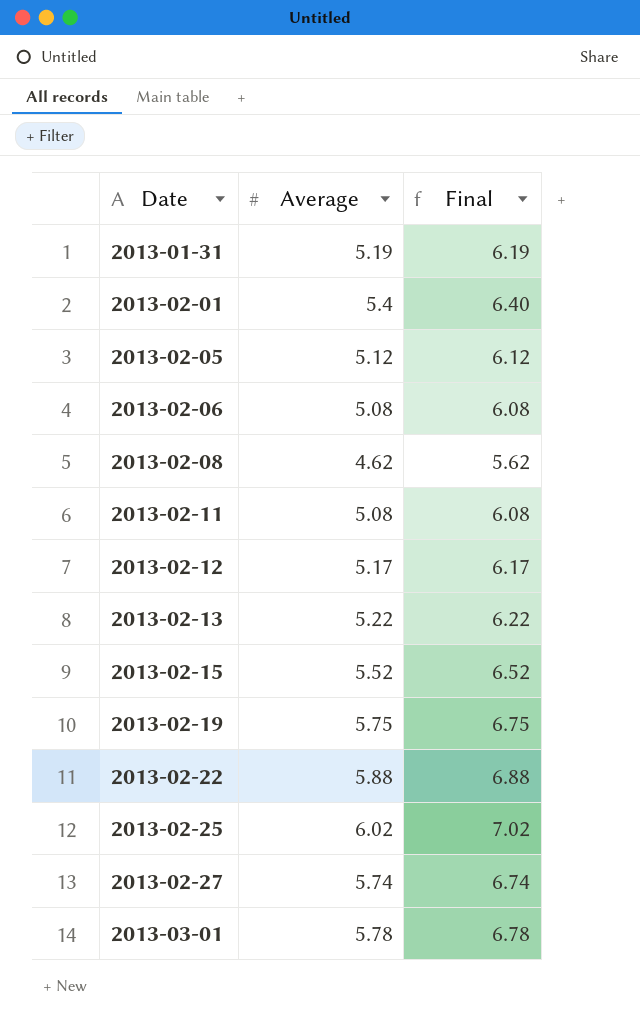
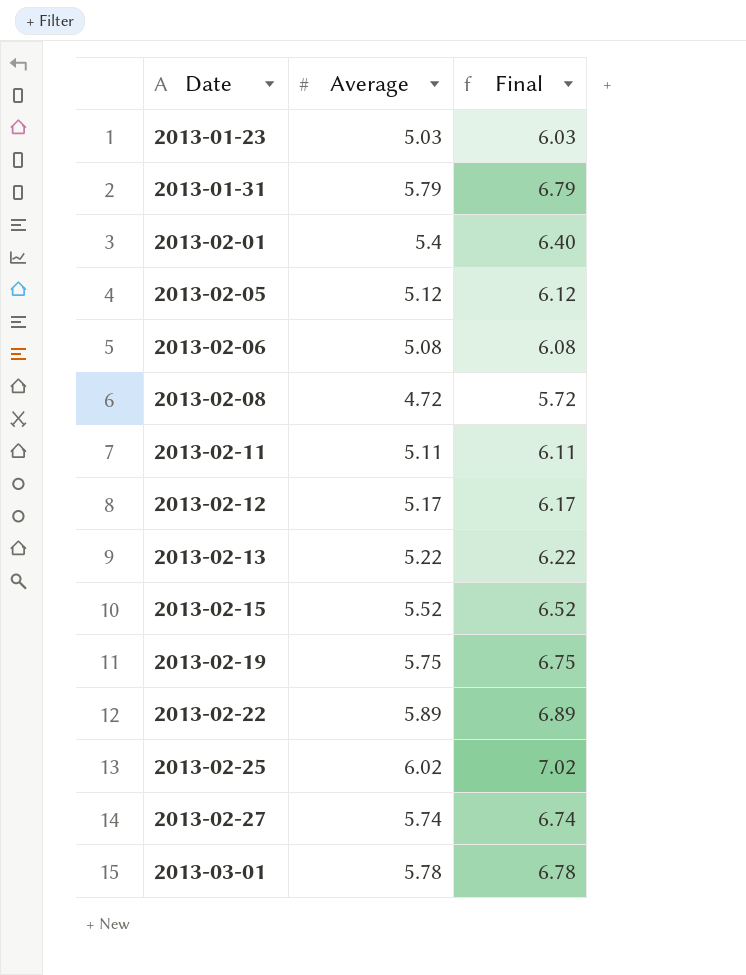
row 2013-01-23: none -> 5.03 | 6.03
2013-01-31 | Average: 5.19 -> 5.79
2013-01-31 | Final: 6.19 -> 6.79
2013-02-08 | Average: 4.62 -> 4.72
2013-02-08 | Final: 5.62 -> 5.72
2013-02-11 | Average: 5.08 -> 5.11
2013-02-11 | Final: 6.08 -> 6.11
2013-02-22 | Average: 5.88 -> 5.89
2013-02-22 | Final: 6.88 -> 6.89

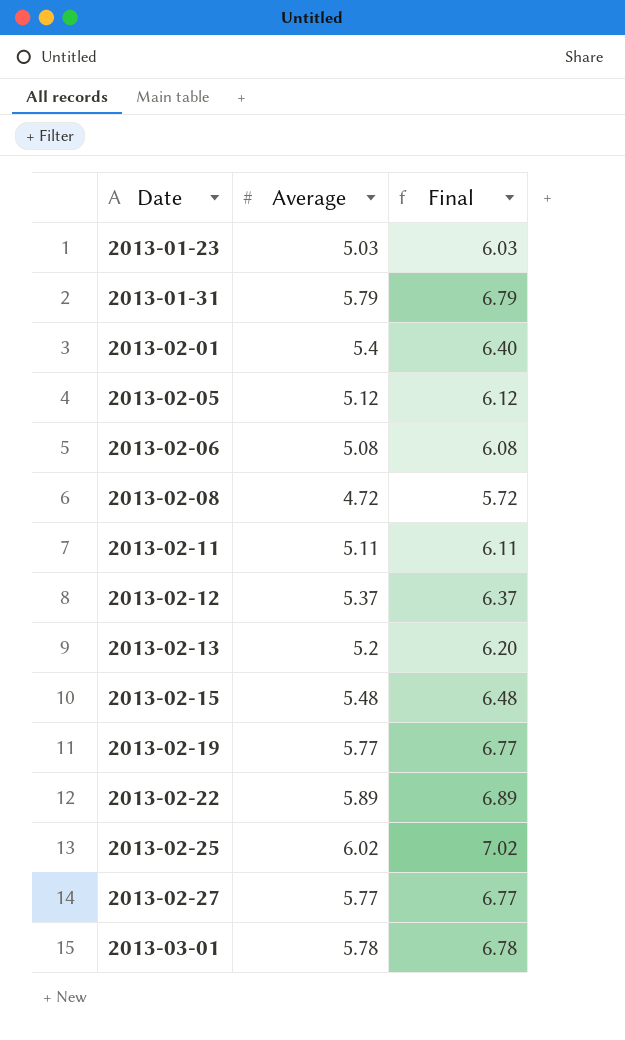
2013-02-12 | Average: 5.17 -> 5.37
2013-02-12 | Final: 6.17 -> 6.37
2013-02-13 | Average: 5.22 -> 5.2
2013-02-13 | Final: 6.22 -> 6.20
2013-02-15 | Average: 5.52 -> 5.48
2013-02-15 | Final: 6.52 -> 6.48
2013-02-19 | Average: 5.75 -> 5.77
2013-02-19 | Final: 6.75 -> 6.77
2013-02-27 | Average: 5.74 -> 5.77
2013-02-27 | Final: 6.74 -> 6.77

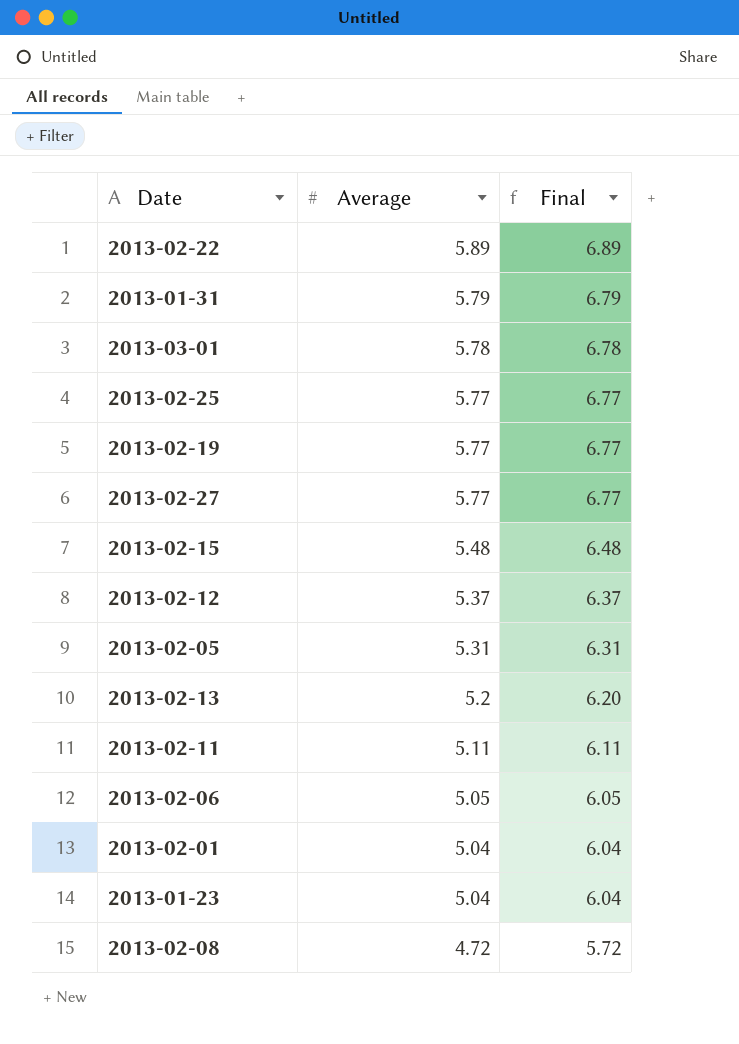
row order: Date ascending -> Average descending
2013-02-25 | Average: 6.02 -> 5.77
2013-02-25 | Final: 7.02 -> 6.77
2013-02-05 | Average: 5.12 -> 5.31
2013-02-05 | Final: 6.12 -> 6.31
2013-02-06 | Average: 5.08 -> 5.05
2013-02-06 | Final: 6.08 -> 6.05
2013-02-01 | Average: 5.4 -> 5.04
2013-02-01 | Final: 6.40 -> 6.04
2013-01-23 | Average: 5.03 -> 5.04
2013-01-23 | Final: 6.03 -> 6.04

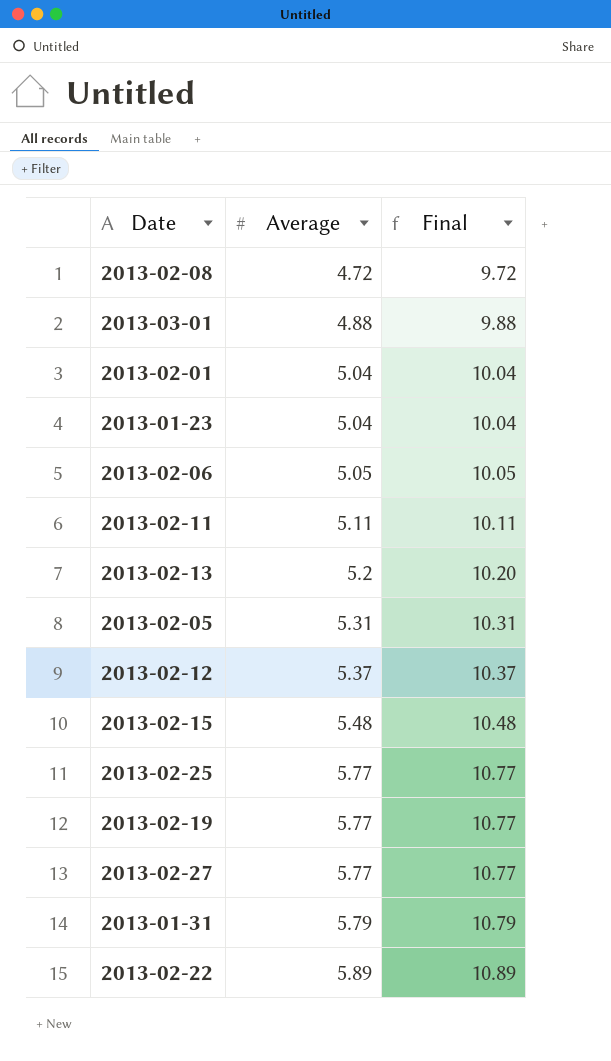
row order: Average descending -> Average ascending
column Final | formula: [Average] + 1 -> [Average] + 5
2013-03-01 | Average: 5.78 -> 4.88

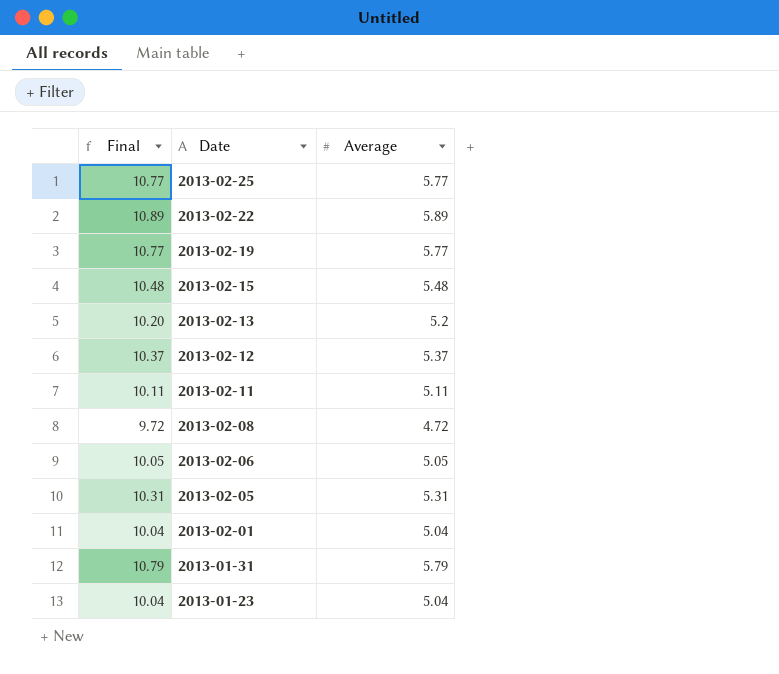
row order: Average ascending -> Date descending
column Final | position: 3 -> 1
row 2013-03-01: 4.88 | 9.88 -> none
row 2013-02-27: 5.77 | 10.77 -> none

